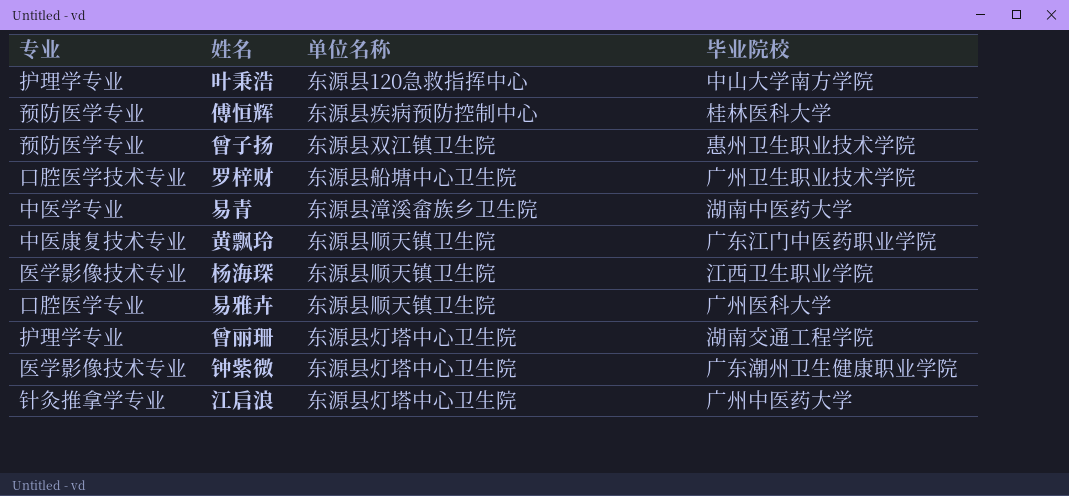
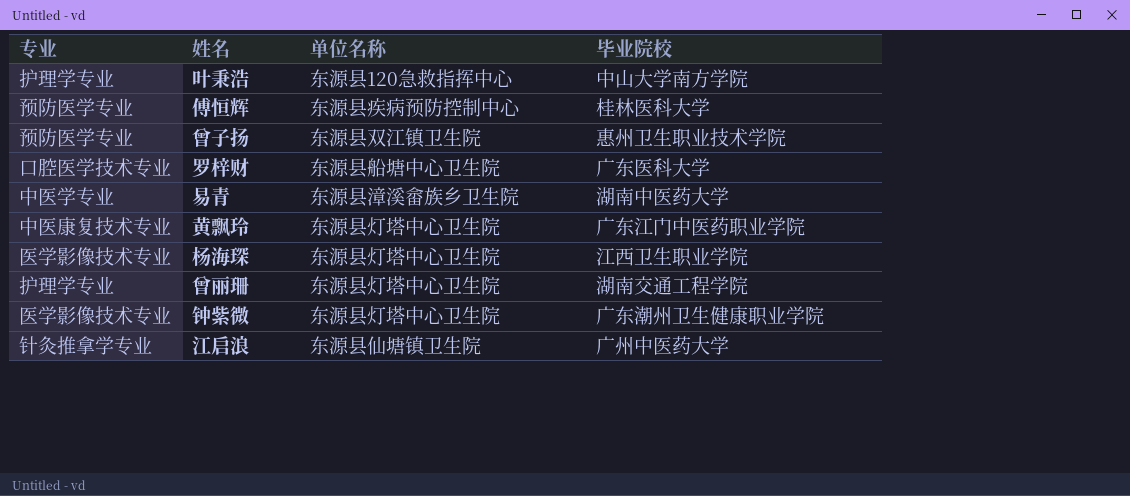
row 易雅卉: 口腔医学专业 | 东源县顺天镇卫生院 | 广州医科大学 -> none
罗梓财 | 毕业院校: 广州卫生职业技术学院 -> 广东医科大学
黄飘玲 | 单位名称: 东源县顺天镇卫生院 -> 东源县灯塔中心卫生院
杨海琛 | 单位名称: 东源县顺天镇卫生院 -> 东源县灯塔中心卫生院
江启浪 | 单位名称: 东源县灯塔中心卫生院 -> 东源县仙塘镇卫生院

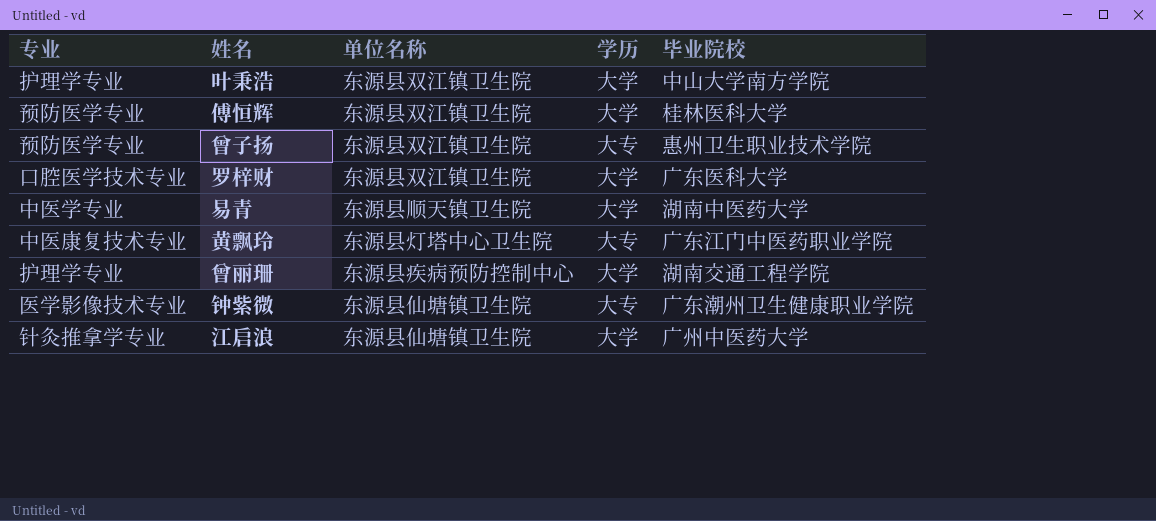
column 学历 | position: none -> 4
row 杨海琛: 医学影像技术专业 | 东源县灯塔中心卫生院 | 江西卫生职业学院 -> none
叶秉浩 | 单位名称: 东源县120急救指挥中心 -> 东源县双江镇卫生院
傅恒辉 | 单位名称: 东源县疾病预防控制中心 -> 东源县双江镇卫生院
罗梓财 | 单位名称: 东源县船塘中心卫生院 -> 东源县双江镇卫生院
易青 | 单位名称: 东源县漳溪畲族乡卫生院 -> 东源县顺天镇卫生院
曾丽珊 | 单位名称: 东源县灯塔中心卫生院 -> 东源县疾病预防控制中心
钟紫微 | 单位名称: 东源县灯塔中心卫生院 -> 东源县仙塘镇卫生院

